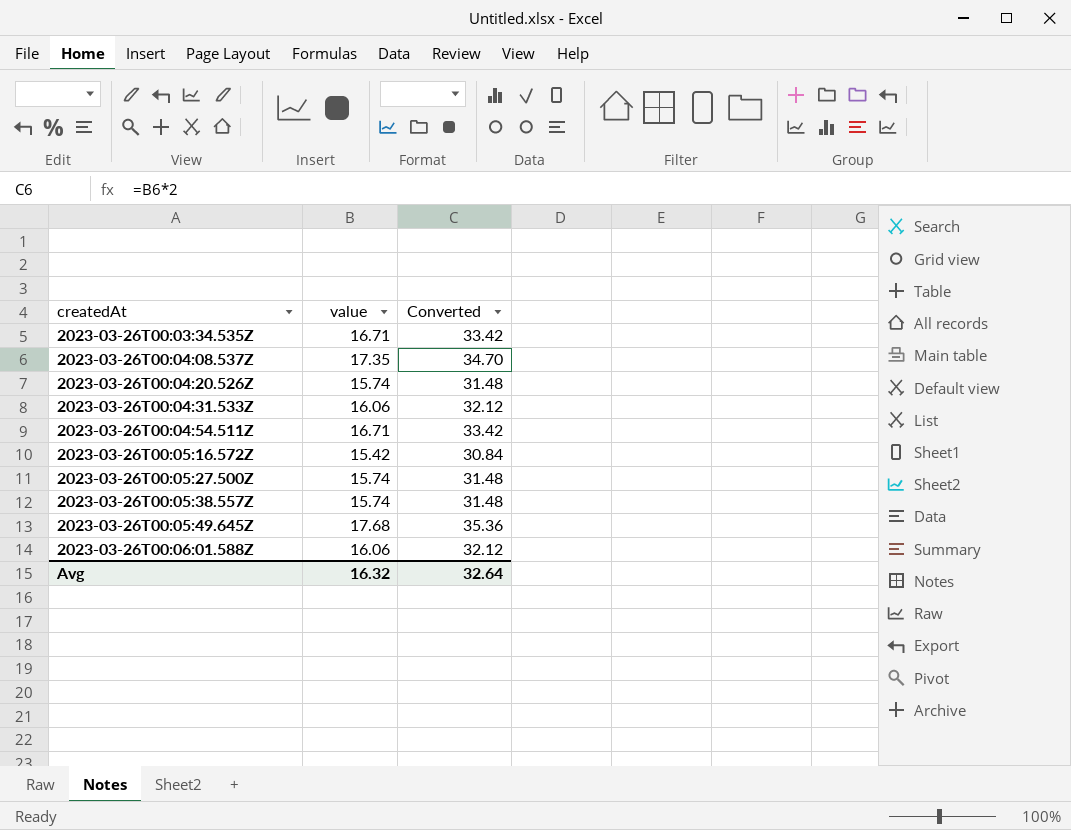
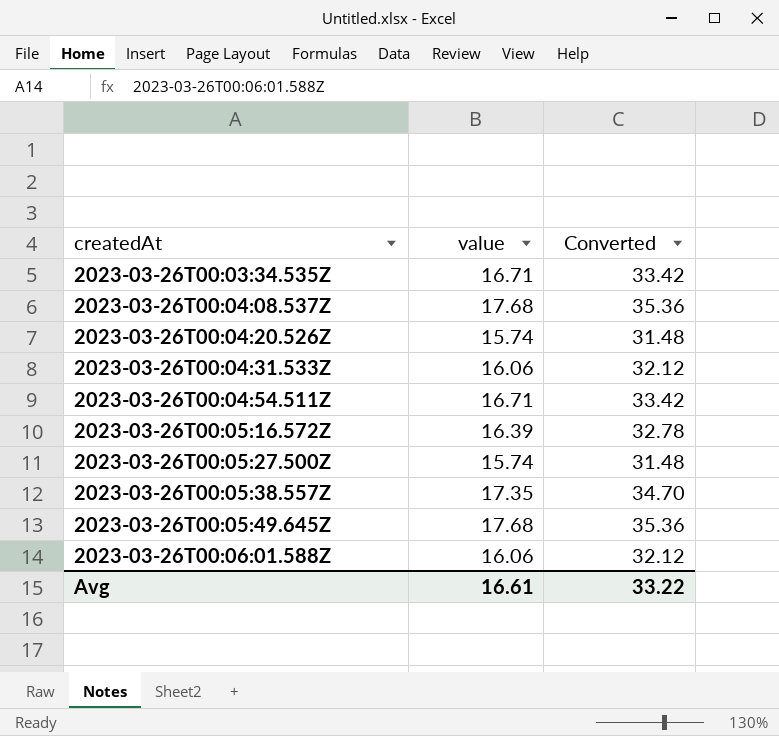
2023-03-26T00:04:08.537Z | value: 17.35 -> 17.68
2023-03-26T00:04:08.537Z | Converted: 34.70 -> 35.36
2023-03-26T00:05:16.572Z | value: 15.42 -> 16.39
2023-03-26T00:05:16.572Z | Converted: 30.84 -> 32.78
2023-03-26T00:05:38.557Z | value: 15.74 -> 17.35
2023-03-26T00:05:38.557Z | Converted: 31.48 -> 34.70
Avg | value: 16.32 -> 16.61
Avg | Converted: 32.64 -> 33.22

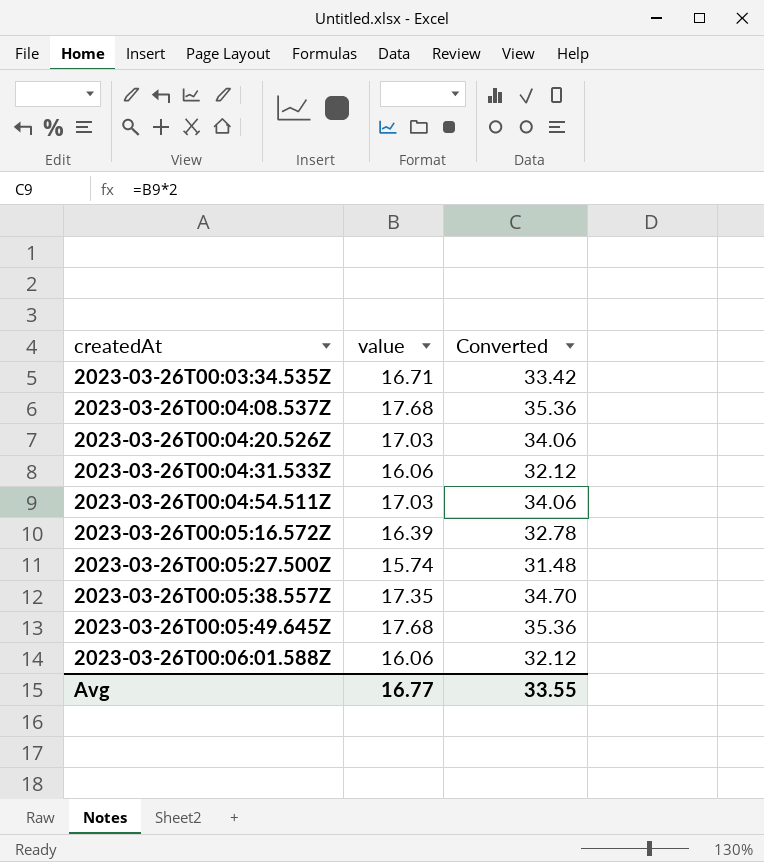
2023-03-26T00:04:20.526Z | value: 15.74 -> 17.03
2023-03-26T00:04:20.526Z | Converted: 31.48 -> 34.06
2023-03-26T00:04:54.511Z | value: 16.71 -> 17.03
2023-03-26T00:04:54.511Z | Converted: 33.42 -> 34.06
Avg | value: 16.61 -> 16.77
Avg | Converted: 33.22 -> 33.55

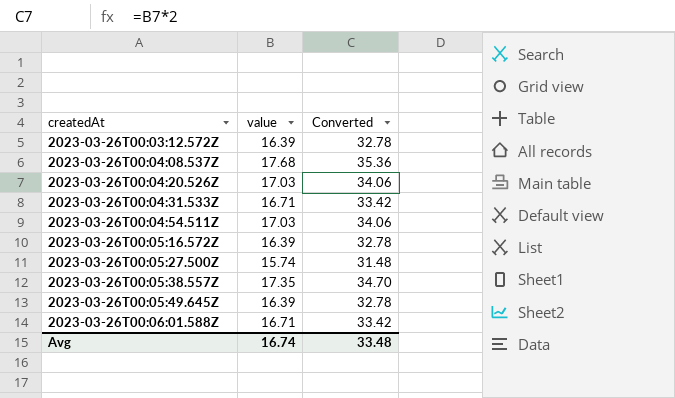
row 2023-03-26T00:03:34.535Z: 16.71 | 33.42 -> none
row 2023-03-26T00:03:12.572Z: none -> 16.39 | 32.78
2023-03-26T00:04:31.533Z | value: 16.06 -> 16.71
2023-03-26T00:04:31.533Z | Converted: 32.12 -> 33.42
2023-03-26T00:05:49.645Z | value: 17.68 -> 16.39
2023-03-26T00:05:49.645Z | Converted: 35.36 -> 32.78
2023-03-26T00:06:01.588Z | value: 16.06 -> 16.71
2023-03-26T00:06:01.588Z | Converted: 32.12 -> 33.42
Avg | value: 16.77 -> 16.74
Avg | Converted: 33.55 -> 33.48

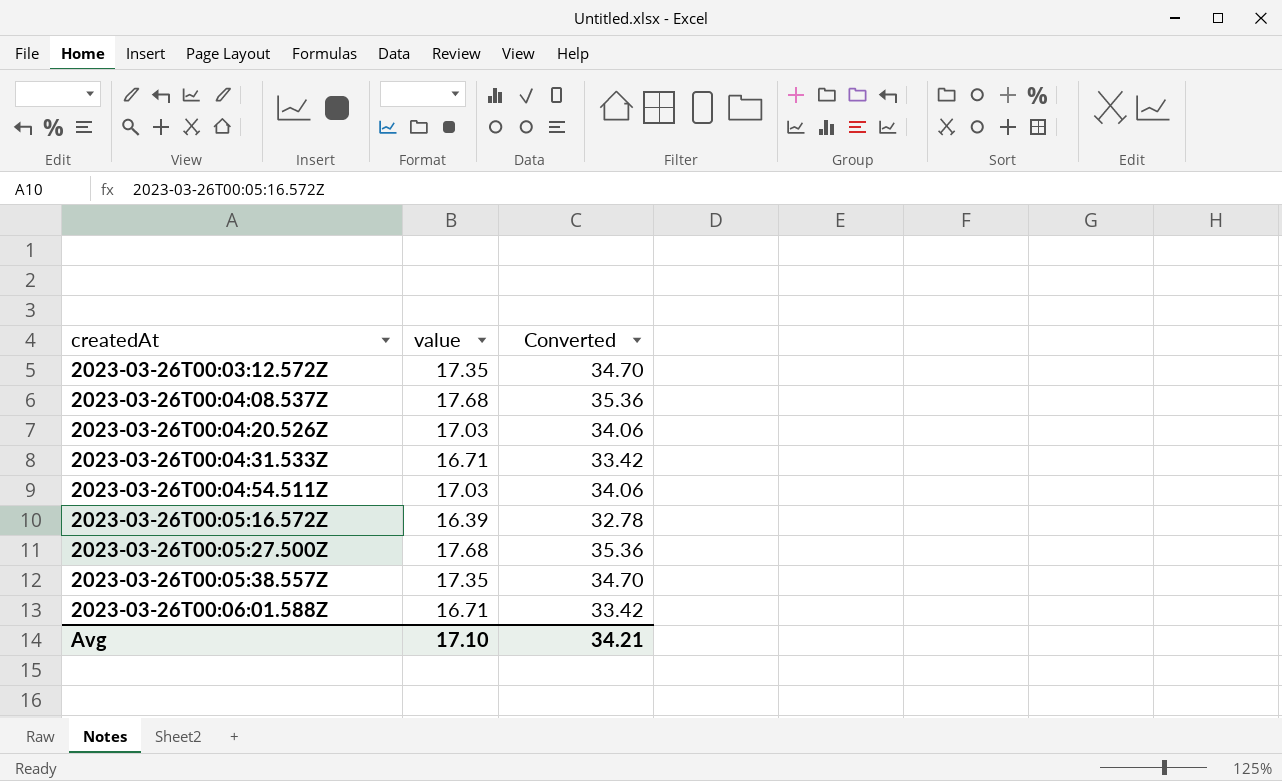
row 2023-03-26T00:05:49.645Z: 16.39 | 32.78 -> none
2023-03-26T00:03:12.572Z | value: 16.39 -> 17.35
2023-03-26T00:03:12.572Z | Converted: 32.78 -> 34.70
2023-03-26T00:05:27.500Z | value: 15.74 -> 17.68
2023-03-26T00:05:27.500Z | Converted: 31.48 -> 35.36
Avg | value: 16.74 -> 17.10
Avg | Converted: 33.48 -> 34.21

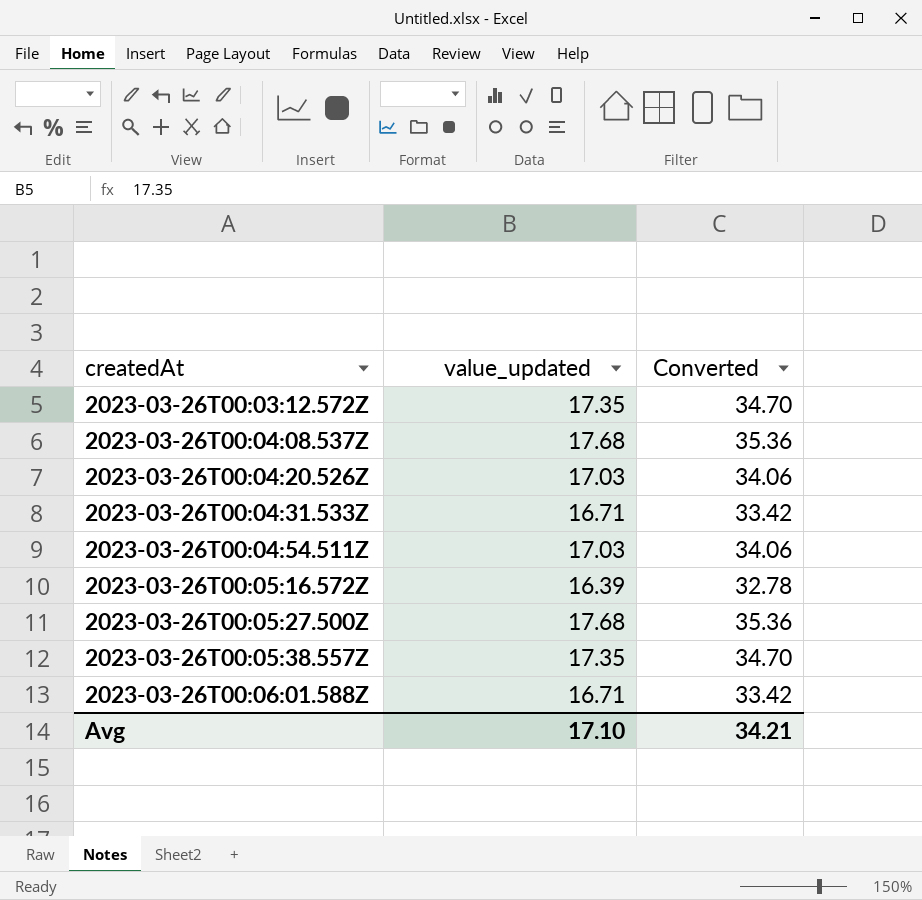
column name: value -> value_updated

